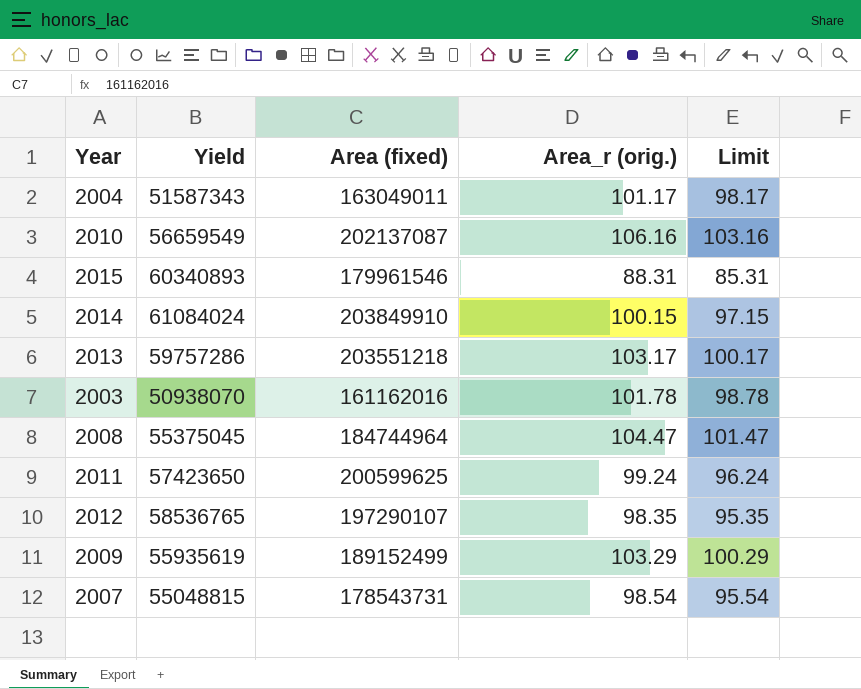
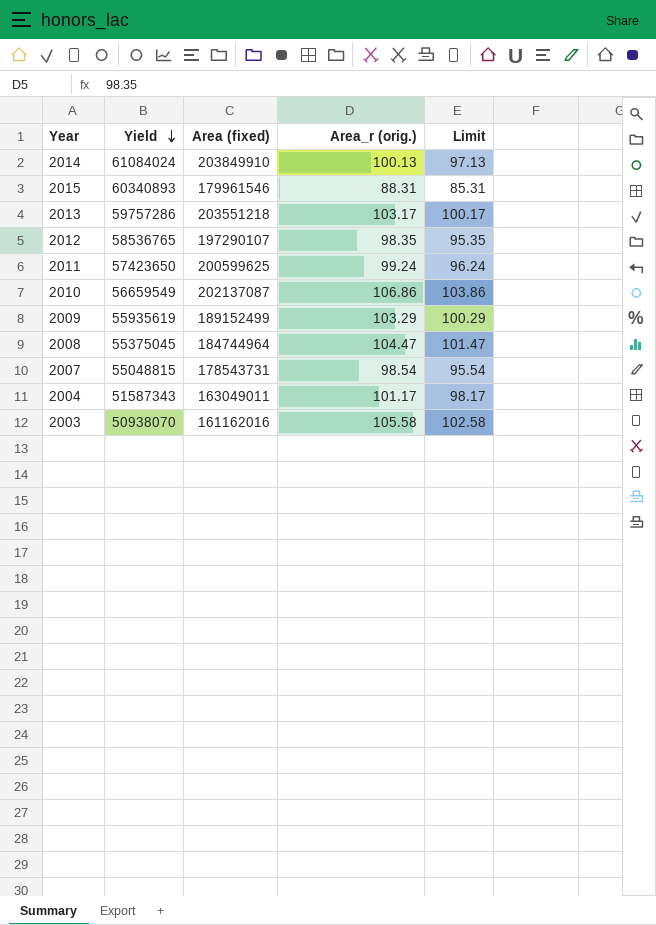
row order: none -> Yield descending
2014 | Area_r (orig.): 100.15 -> 100.13
2014 | Limit: 97.15 -> 97.13
2010 | Area_r (orig.): 106.16 -> 106.86
2010 | Limit: 103.16 -> 103.86
2003 | Area_r (orig.): 101.78 -> 105.58
2003 | Limit: 98.78 -> 102.58

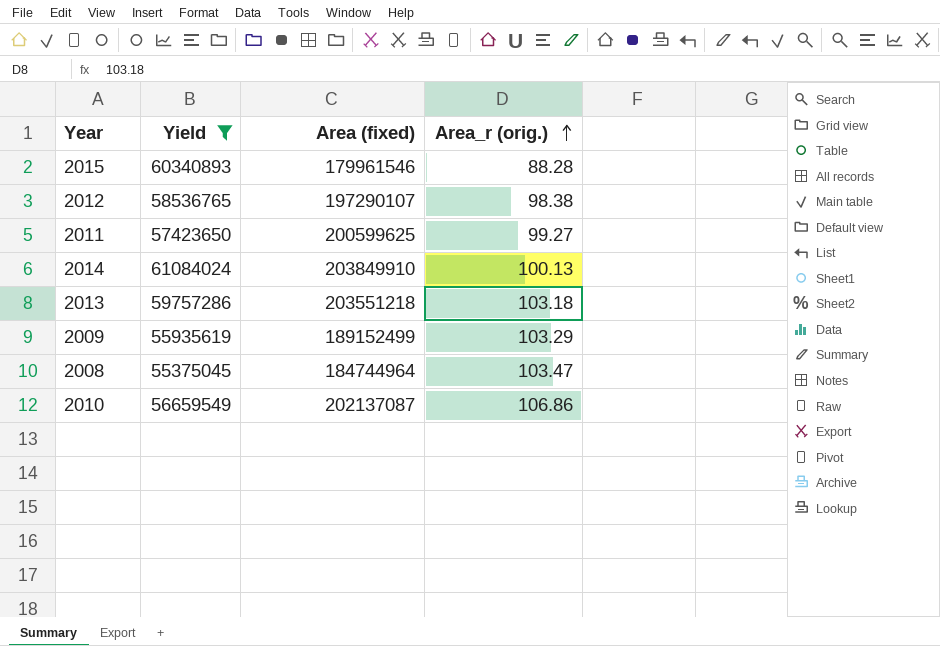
filter: none -> Yield >= 55375045
row order: Yield descending -> Area_r (orig.) ascending
column Limit | formula: [Area_r (orig.)] - 3 -> none
2015 | Area_r (orig.): 88.31 -> 88.28
2012 | Area_r (orig.): 98.35 -> 98.38
2011 | Area_r (orig.): 99.24 -> 99.27
2013 | Area_r (orig.): 103.17 -> 103.18
2008 | Area_r (orig.): 104.47 -> 103.47

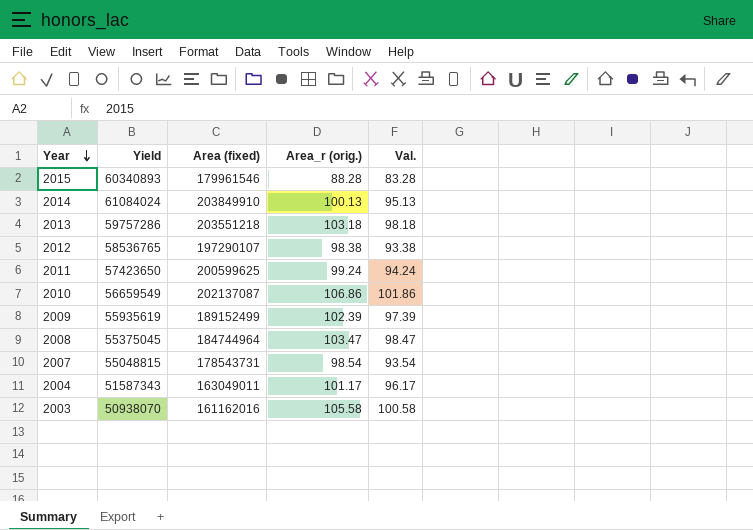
filter: Yield >= 55375045 -> none
row order: Area_r (orig.) ascending -> Year descending
column Val. | formula: none -> [Area_r (orig.)] - 5
2011 | Area_r (orig.): 99.27 -> 99.24
2009 | Area_r (orig.): 103.29 -> 102.39

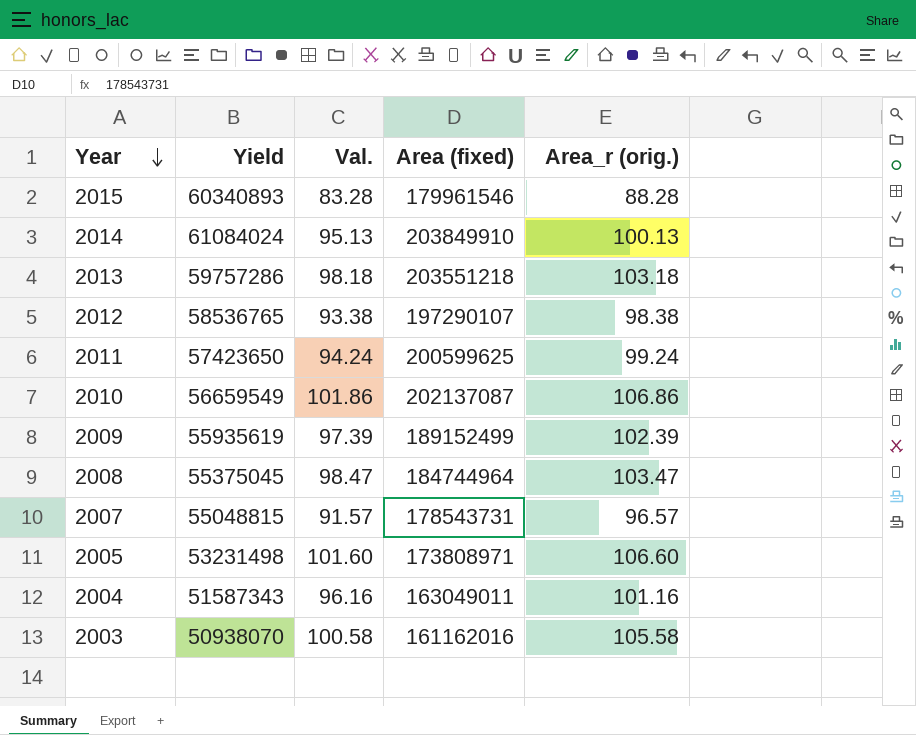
column Val. | position: 5 -> 3
2007 | Val.: 93.54 -> 91.57
2007 | Area_r (orig.): 98.54 -> 96.57
row 2005: none -> 53231498 | 101.60 | 173808971 | 106.60
2004 | Val.: 96.17 -> 96.16
2004 | Area_r (orig.): 101.17 -> 101.16

